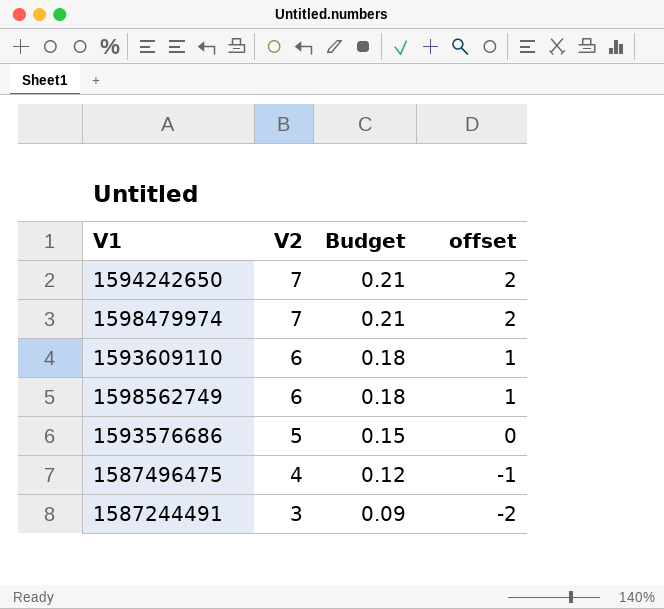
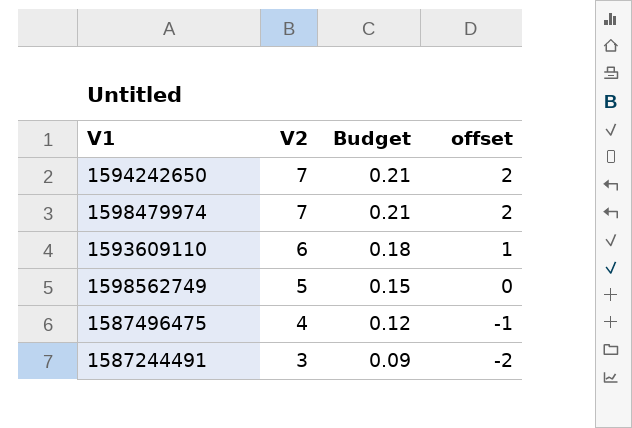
row 1593576686: 5 | 0.15 | 0 -> none
1598562749 | V2: 6 -> 5
1598562749 | Budget: 0.18 -> 0.15
1598562749 | offset: 1 -> 0

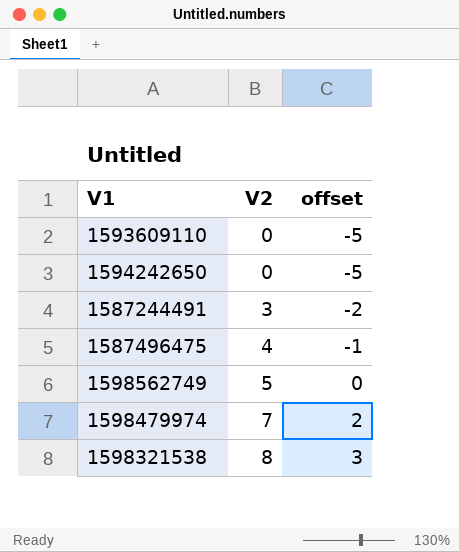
row order: V2 descending -> V2 ascending
column Budget | formula: [V2] * 0.03 -> none
1593609110 | V2: 6 -> 0
1593609110 | offset: 1 -> -5
1594242650 | V2: 7 -> 0
1594242650 | offset: 2 -> -5
row 1598321538: none -> 8 | 3

